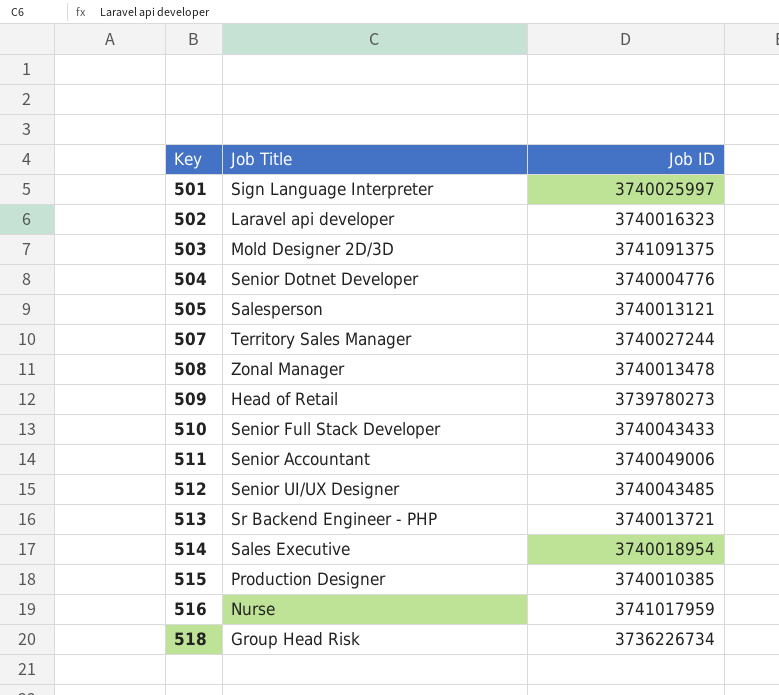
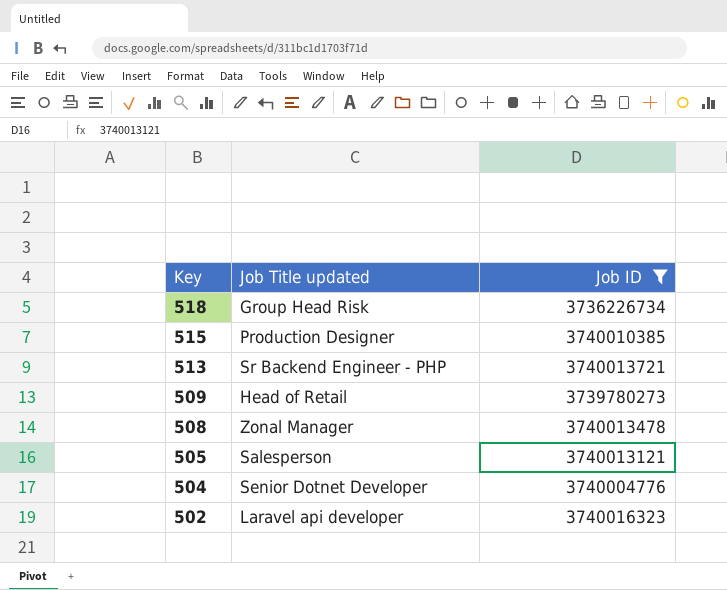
filter: none -> Job ID <= 3740016323
row order: Key ascending -> Key descending
column name: Job Title -> Job Title updated

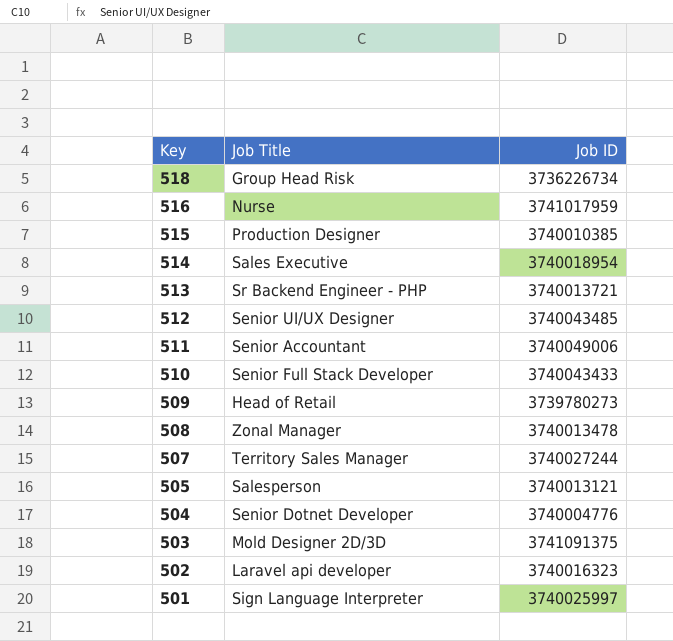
filter: Job ID <= 3740016323 -> none
column name: Job Title updated -> Job Title

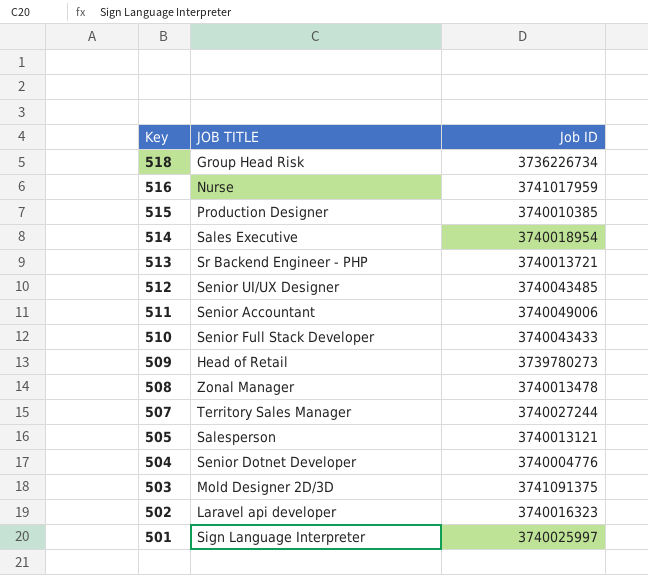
column name: Job Title -> JOB TITLE

